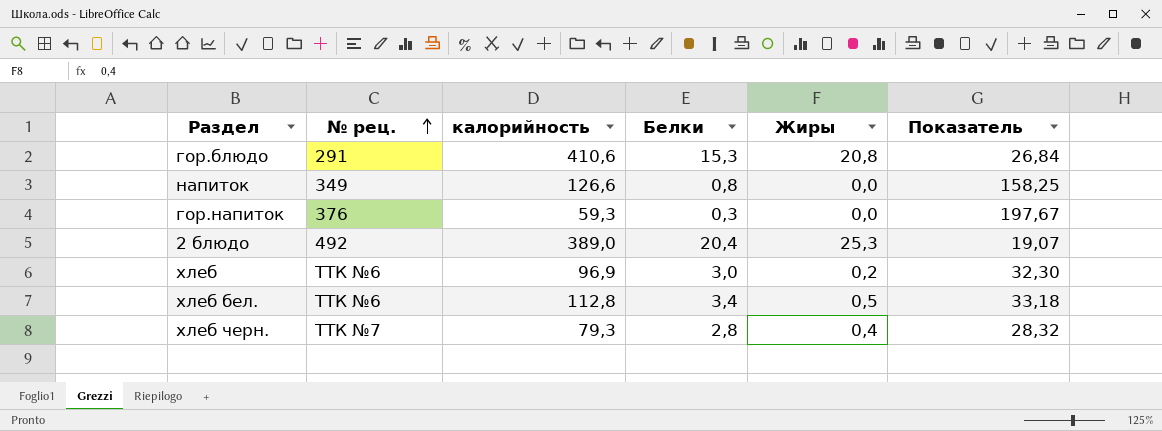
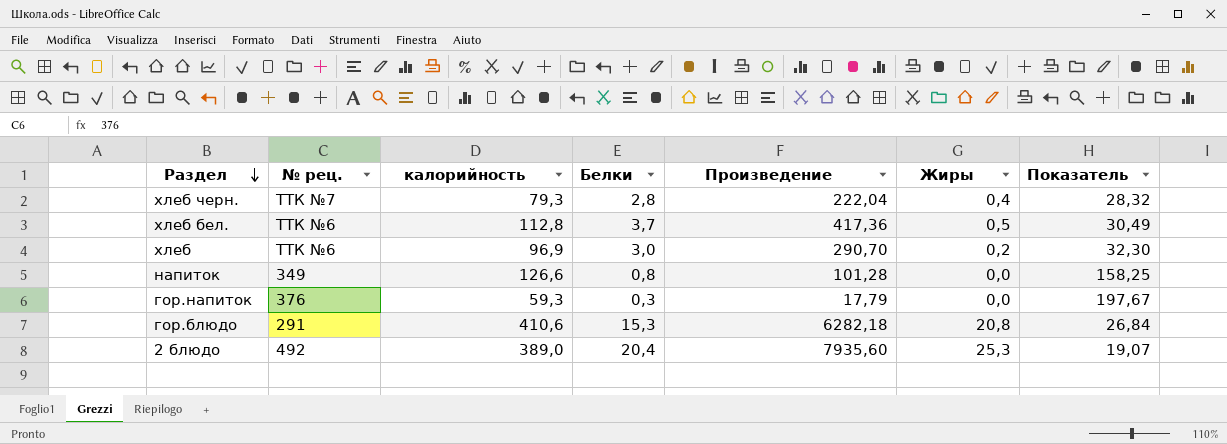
row order: № рец. ascending -> Раздел descending
column Произведение | formula: none -> [калорийность] * [Белки]
хлеб бел. | Белки: 3,4 -> 3,7
хлеб бел. | Показатель: 33,18 -> 30,49

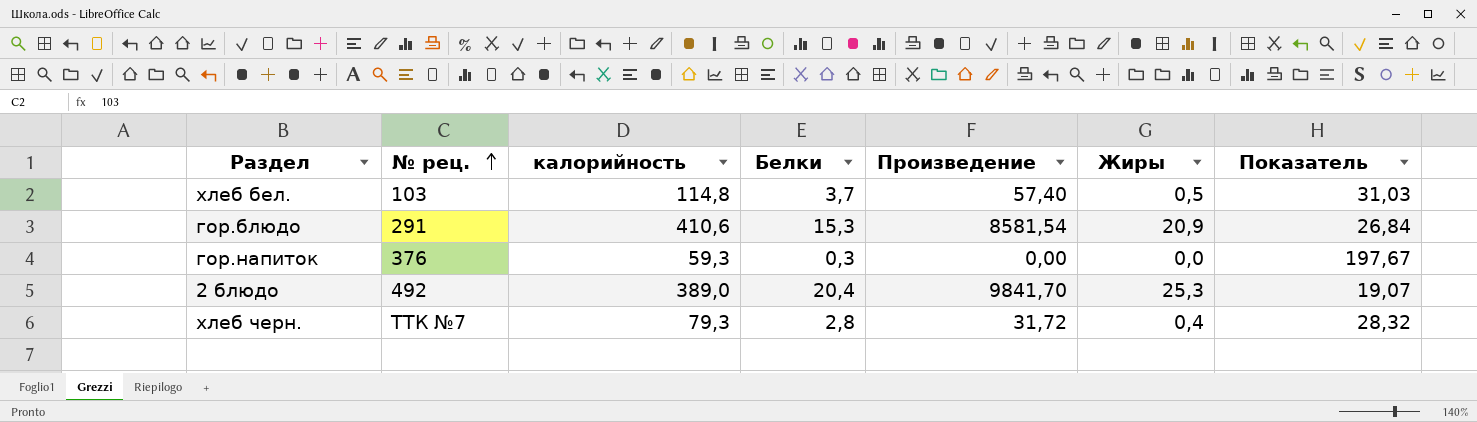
row order: Раздел descending -> № рец. ascending
column Произведение | formula: [калорийность] * [Белки] -> [калорийность] * [Жиры]
row хлеб: ТТК №6 | 96,9 | 3,0 | 290,70 | 0,2 | 32,30 -> none
row напиток: 349 | 126,6 | 0,8 | 101,28 | 0,0 | 158,25 -> none
хлеб бел. | № рец.: ТТК №6 -> 103
хлеб бел. | калорийность: 112,8 -> 114,8
хлеб бел. | Показатель: 30,49 -> 31,03
гор.блюдо | Жиры: 20,8 -> 20,9

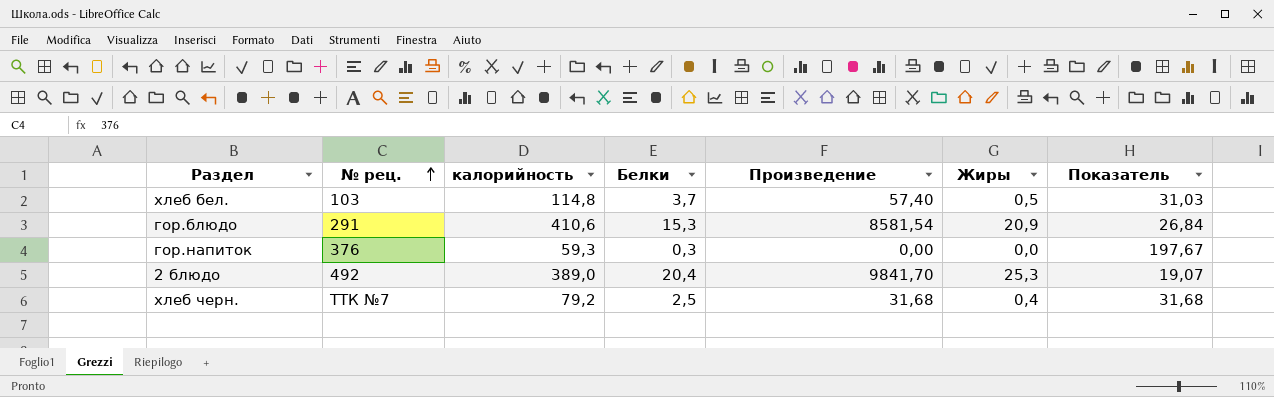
хлеб черн. | калорийность: 79,3 -> 79,2
хлеб черн. | Белки: 2,8 -> 2,5
хлеб черн. | Произведение: 31,72 -> 31,68
хлеб черн. | Показатель: 28,32 -> 31,68

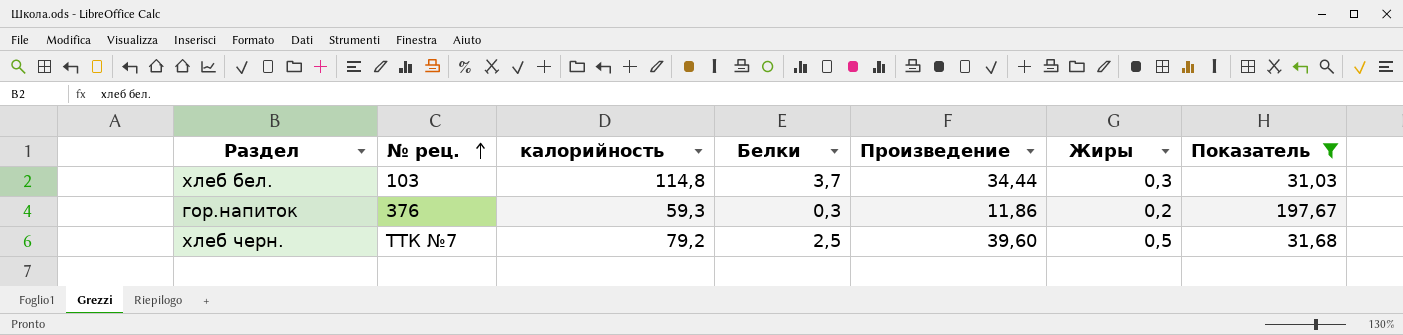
filter: none -> Показатель >= 31,03
хлеб бел. | Произведение: 57,40 -> 34,44
хлеб бел. | Жиры: 0,5 -> 0,3
гор.напиток | Произведение: 0,00 -> 11,86
гор.напиток | Жиры: 0,0 -> 0,2
хлеб черн. | Произведение: 31,68 -> 39,60
хлеб черн. | Жиры: 0,4 -> 0,5

